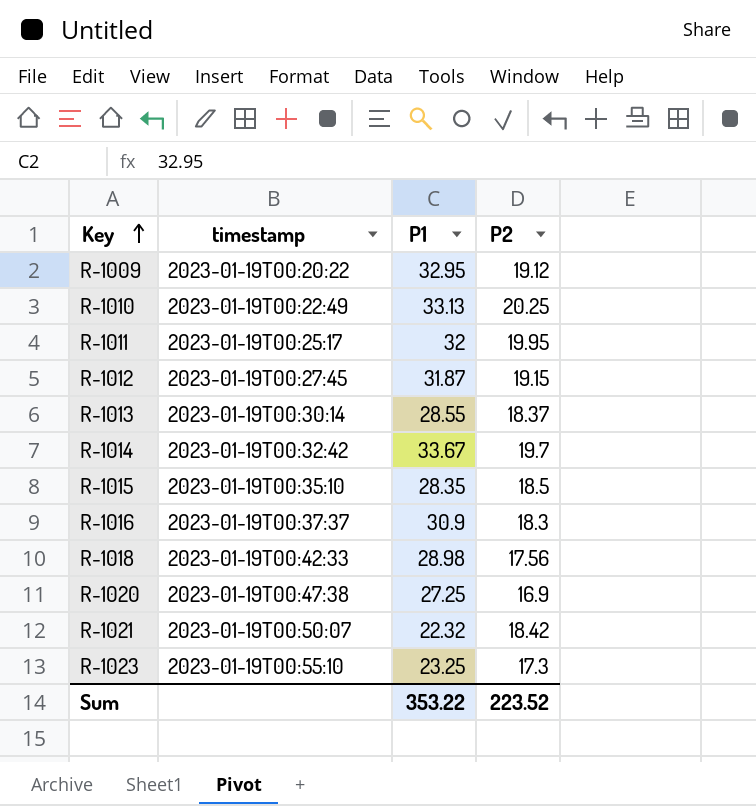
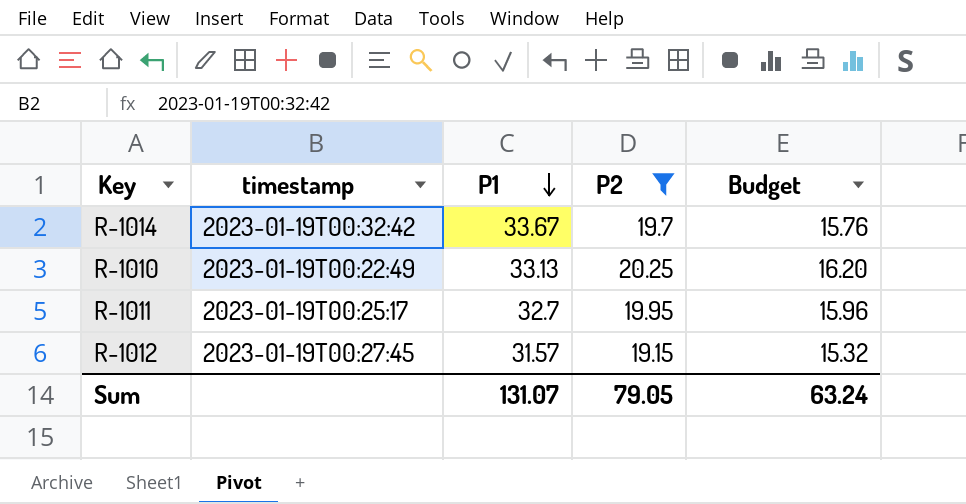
filter: none -> P2 >= 19.15
row order: Key ascending -> P1 descending
column Budget | formula: none -> [P2] * 0.8
R-1011 | P1: 32 -> 32.7
R-1012 | P1: 31.87 -> 31.57
Sum | P1: 353.22 -> 131.07
Sum | P2: 223.52 -> 79.05

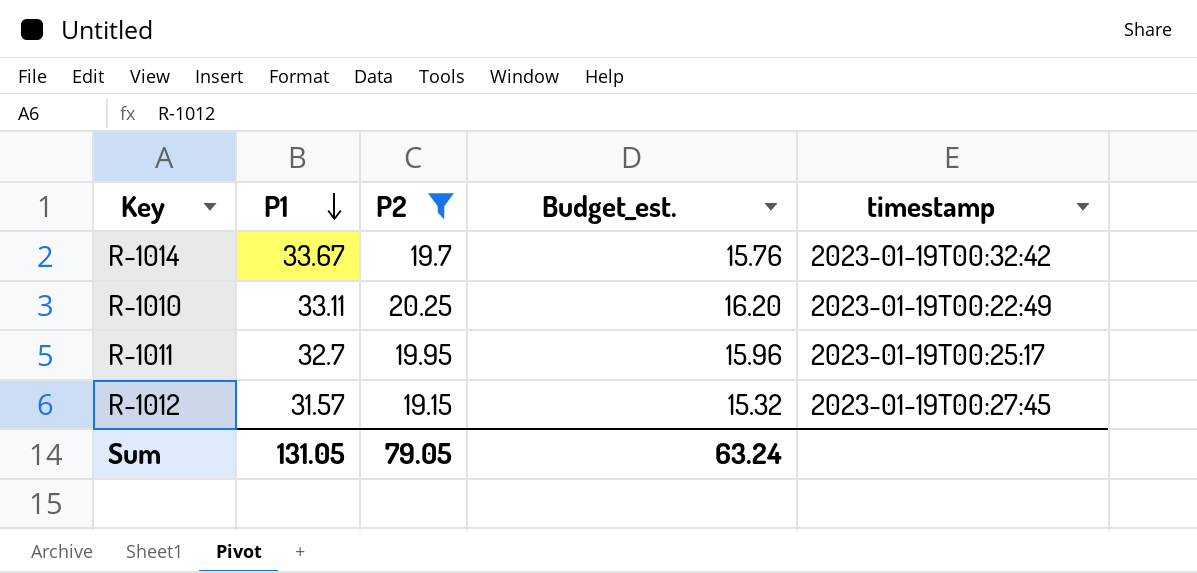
column name: Budget -> Budget_est.
column timestamp | position: 2 -> 5
R-1010 | P1: 33.13 -> 33.11
Sum | P1: 131.07 -> 131.05

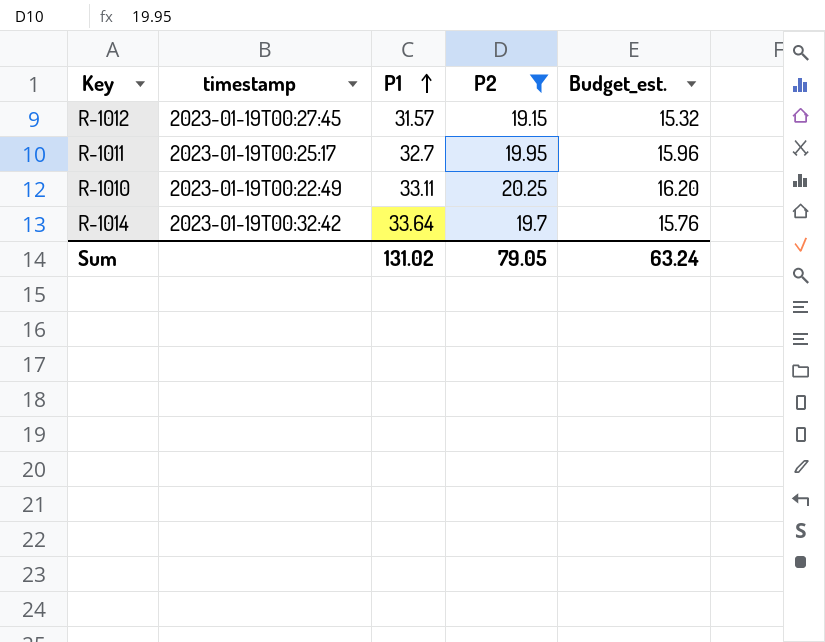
row order: P1 descending -> P1 ascending
column timestamp | position: 5 -> 2
R-1014 | P1: 33.67 -> 33.64
Sum | P1: 131.05 -> 131.02

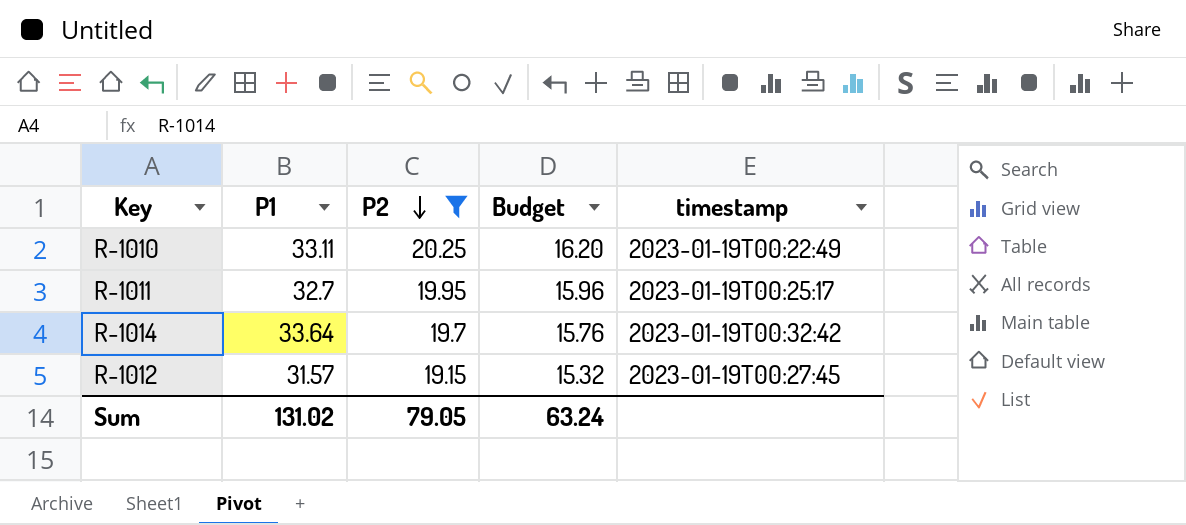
row order: P1 ascending -> P2 descending
column name: Budget_est. -> Budget
column timestamp | position: 2 -> 5

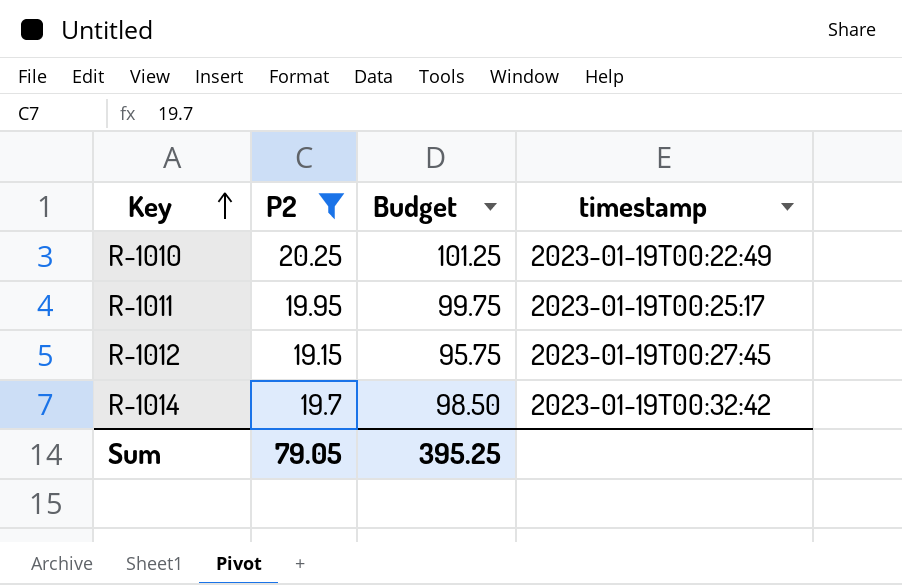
row order: P2 descending -> Key ascending
column P1 | position: 2 -> none
column Budget | formula: [P2] * 0.8 -> [P2] * 5
Sum | Budget: 63.24 -> 395.25

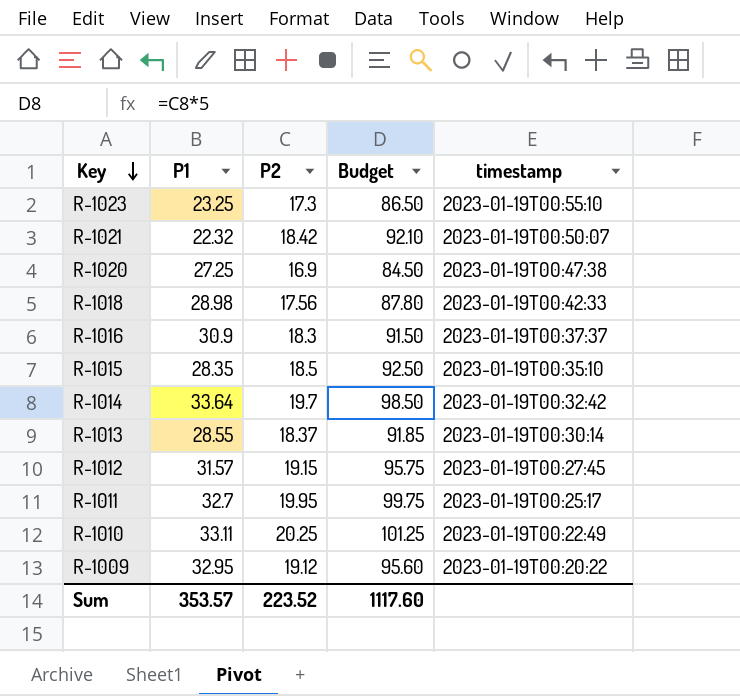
filter: P2 >= 19.15 -> none
row order: Key ascending -> Key descending
column P1 | position: none -> 2
Sum | P2: 79.05 -> 223.52
Sum | Budget: 395.25 -> 1117.60

